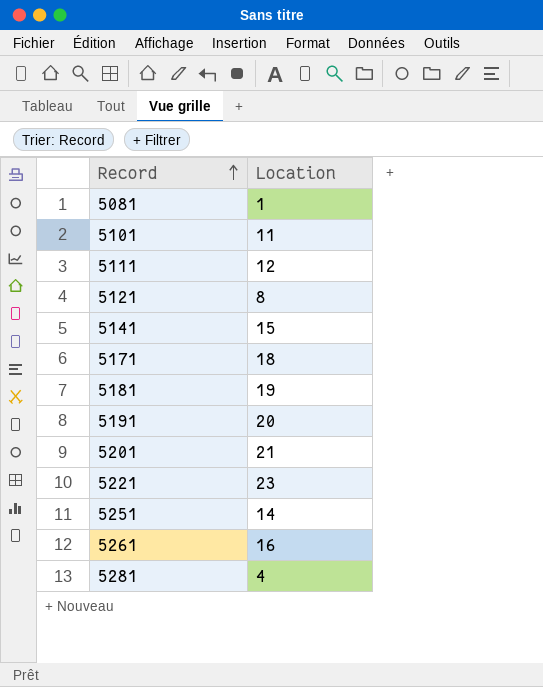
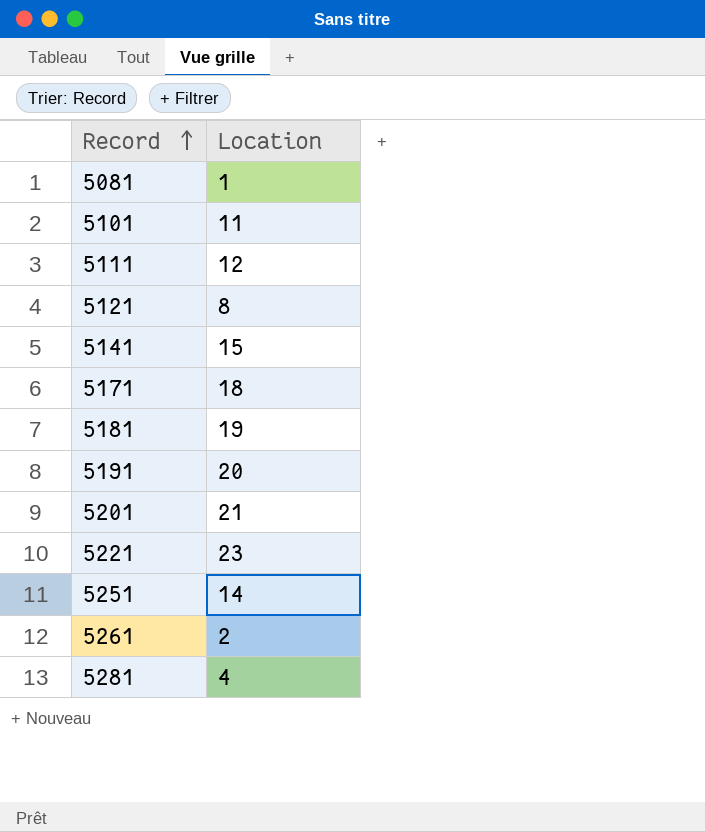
5261 | Location: 16 -> 2

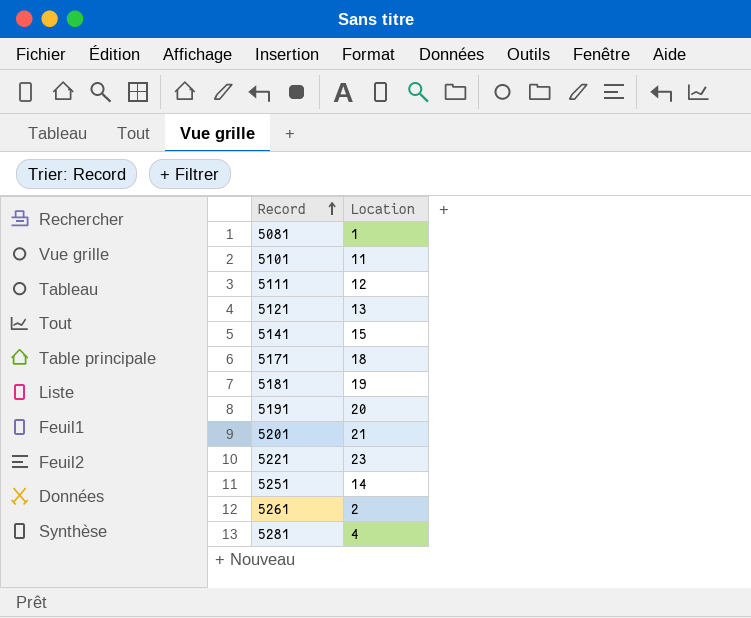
5121 | Location: 8 -> 13

